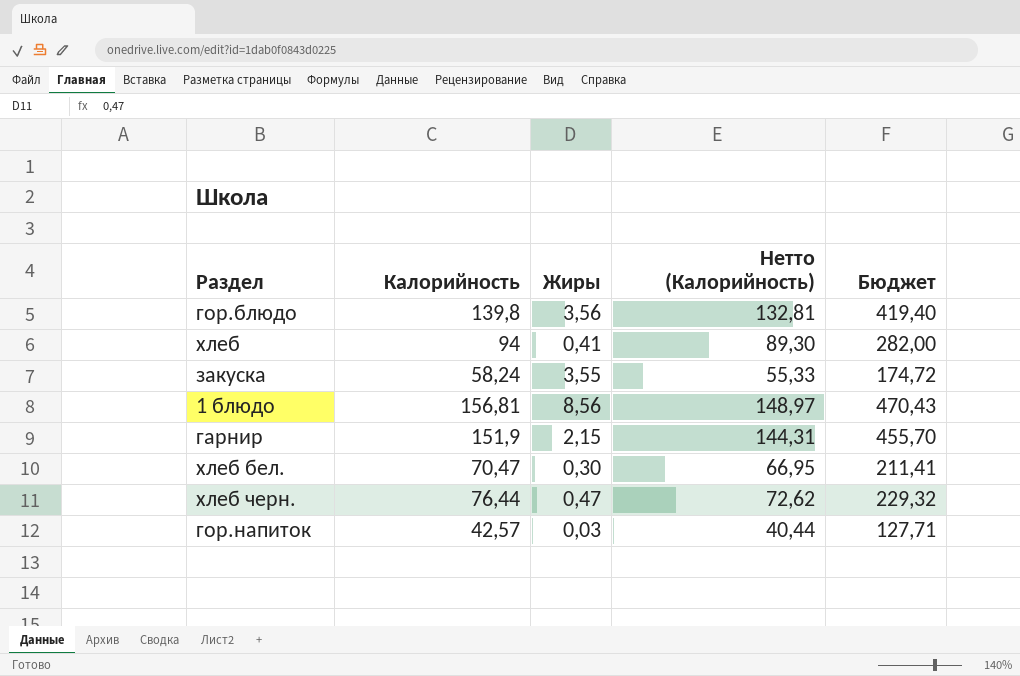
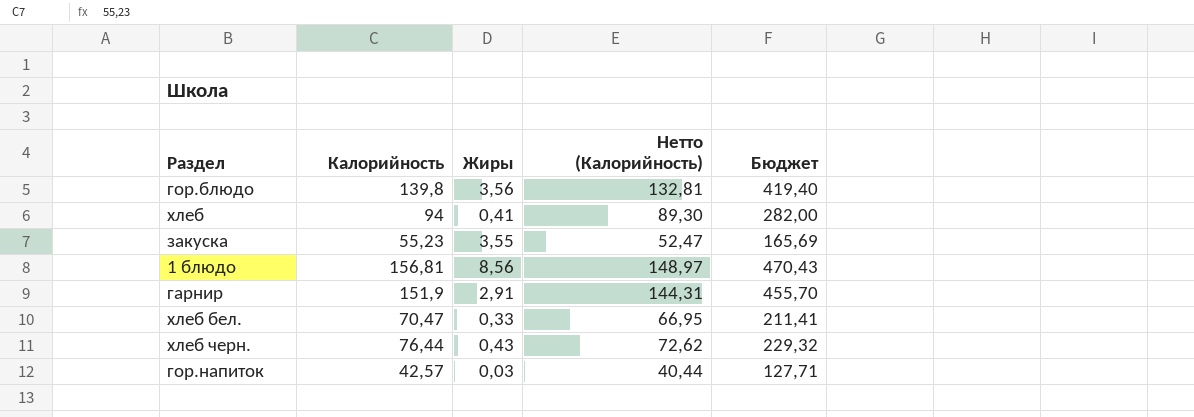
закуска | Калорийность: 58,24 -> 55,23
закуска | Нетто (Калорийность): 55,33 -> 52,47
закуска | Бюджет: 174,72 -> 165,69
гарнир | Жиры: 2,15 -> 2,91
хлеб бел. | Жиры: 0,30 -> 0,33
хлеб черн. | Жиры: 0,47 -> 0,43

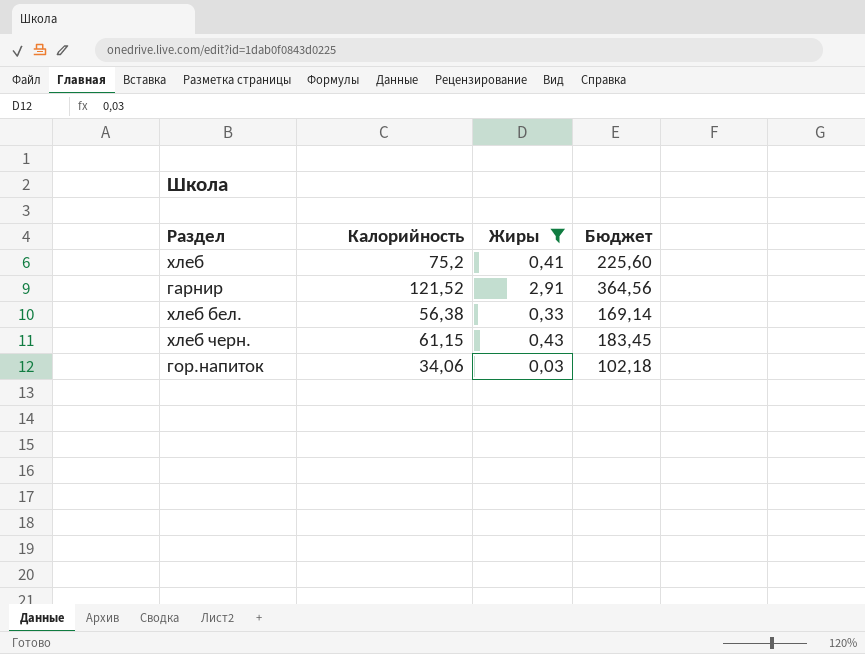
filter: none -> Жиры <= 2,91
column Нетто (Калорийность) | formula: [Калорийность] * 0,95 -> none
хлеб | Калорийность: 94 -> 75,2
хлеб | Бюджет: 282,00 -> 225,60
гарнир | Калорийность: 151,9 -> 121,52
гарнир | Бюджет: 455,70 -> 364,56
хлеб бел. | Калорийность: 70,47 -> 56,38
хлеб бел. | Бюджет: 211,41 -> 169,14
хлеб черн. | Калорийность: 76,44 -> 61,15
хлеб черн. | Бюджет: 229,32 -> 183,45
гор.напиток | Калорийность: 42,57 -> 34,06
гор.напиток | Бюджет: 127,71 -> 102,18

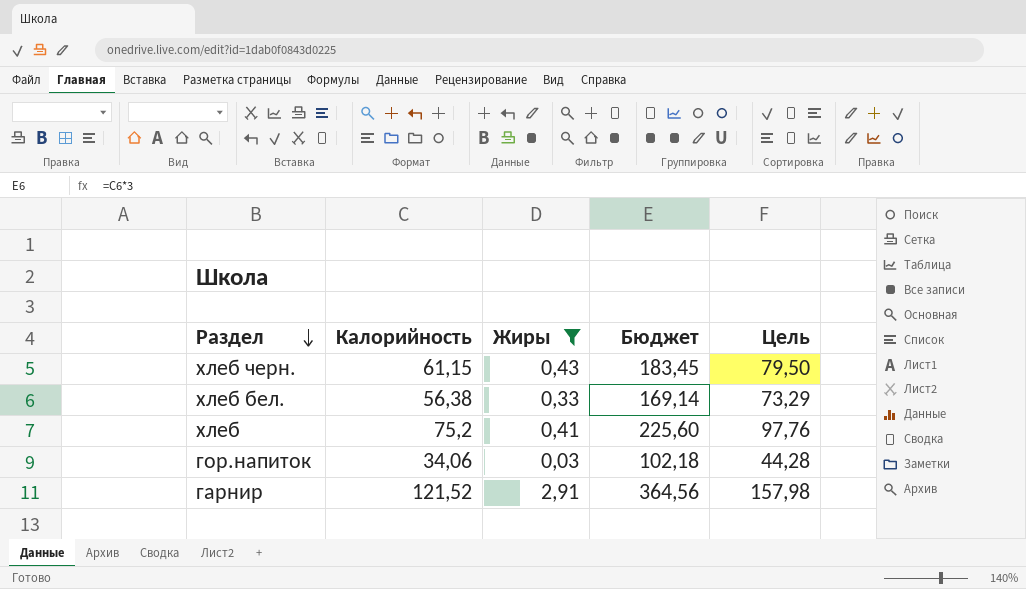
row order: none -> Раздел descending
column Цель | formula: none -> [Калорийность] * 1,3

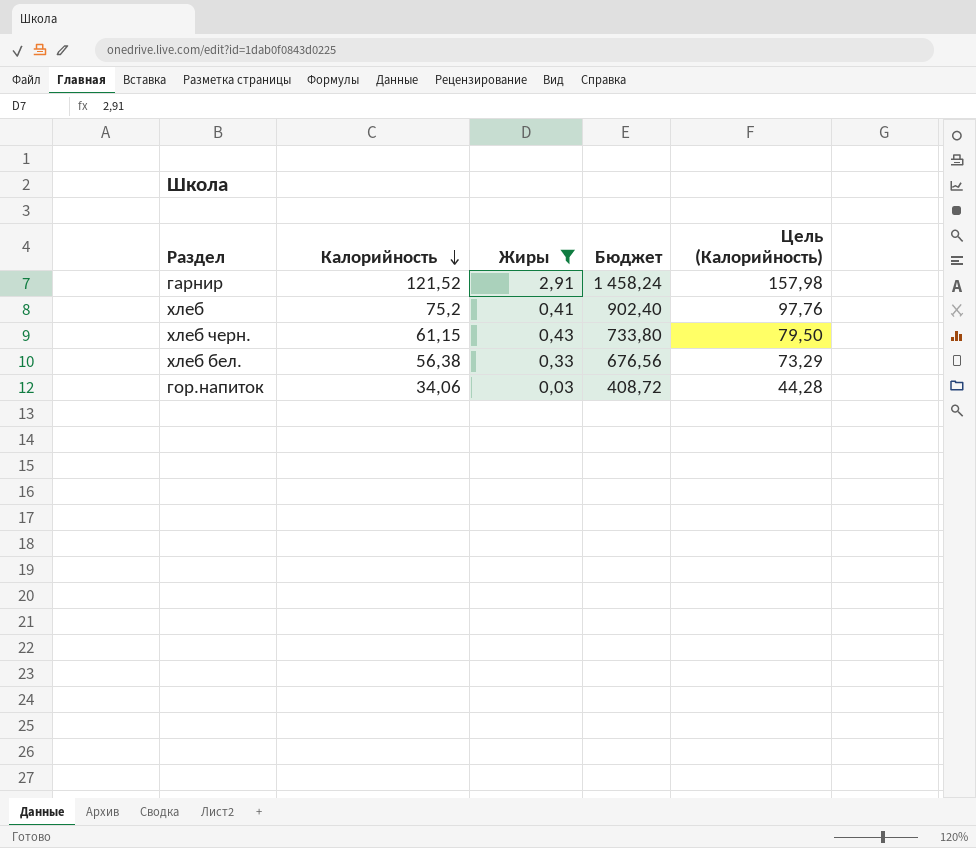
row order: Раздел descending -> Калорийность descending
column Бюджет | formula: [Калорийность] * 3 -> [Калорийность] * 12
column name: Цель -> Цель (Калорийность)

